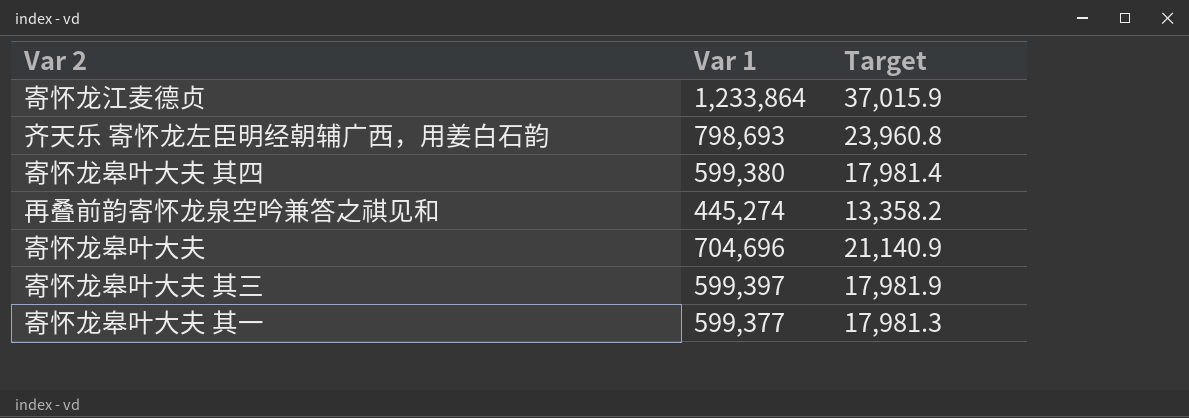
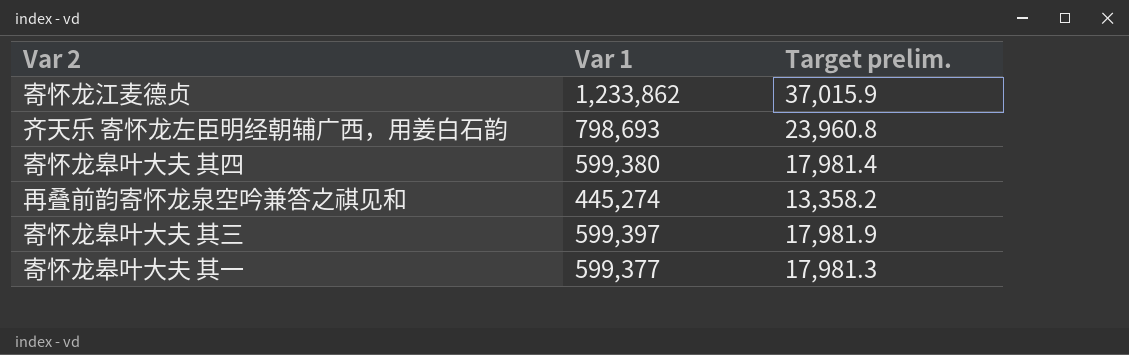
column name: Target -> Target prelim.
row 寄怀龙皋叶大夫: 704,696 | 21,140.9 -> none
寄怀龙江麦德贞 | Var 1: 1,233,864 -> 1,233,862

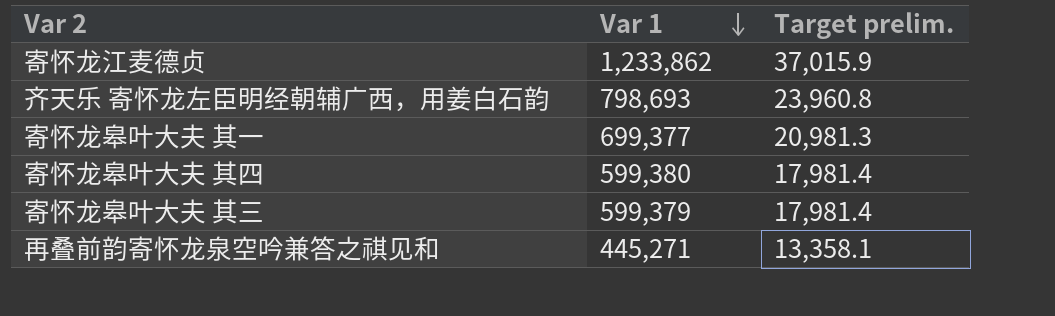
row order: none -> Var 1 descending
寄怀龙皋叶大夫 其一 | Var 1: 599,377 -> 699,377
寄怀龙皋叶大夫 其一 | Target prelim.: 17,981.3 -> 20,981.3
寄怀龙皋叶大夫 其三 | Var 1: 599,397 -> 599,379
寄怀龙皋叶大夫 其三 | Target prelim.: 17,981.9 -> 17,981.4
再叠前韵寄怀龙泉空吟兼答之祺见和 | Var 1: 445,274 -> 445,271
再叠前韵寄怀龙泉空吟兼答之祺见和 | Target prelim.: 13,358.2 -> 13,358.1

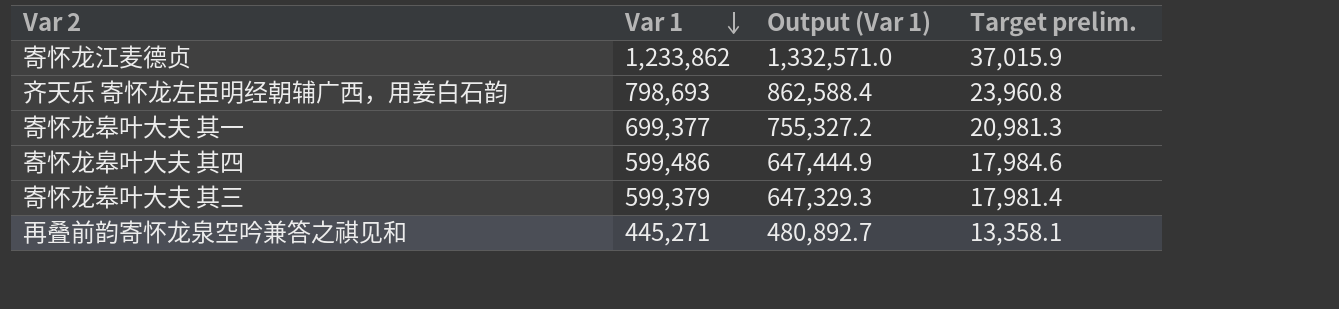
column Output (Var 1) | formula: none -> [Var 1] * 1.08
寄怀龙皋叶大夫 其四 | Var 1: 599,380 -> 599,486
寄怀龙皋叶大夫 其四 | Target prelim.: 17,981.4 -> 17,984.6

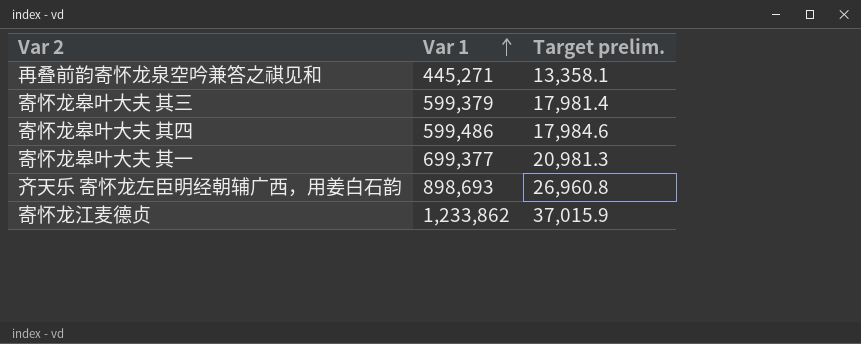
row order: Var 1 descending -> Var 1 ascending
column Output (Var 1) | formula: [Var 1] * 1.08 -> none
齐天乐 寄怀龙左臣明经朝辅广西，用姜白石韵 | Var 1: 798,693 -> 898,693
齐天乐 寄怀龙左臣明经朝辅广西，用姜白石韵 | Target prelim.: 23,960.8 -> 26,960.8

